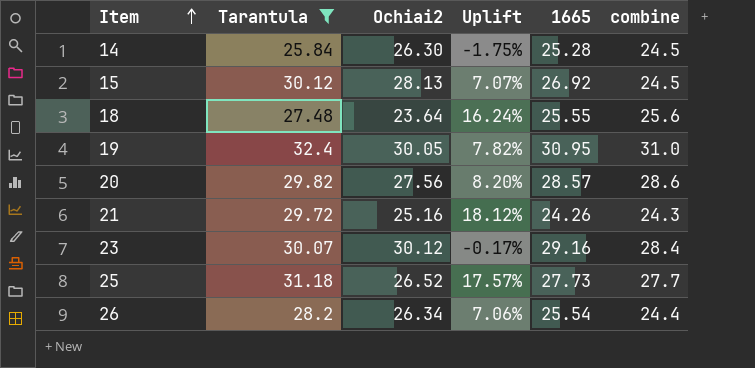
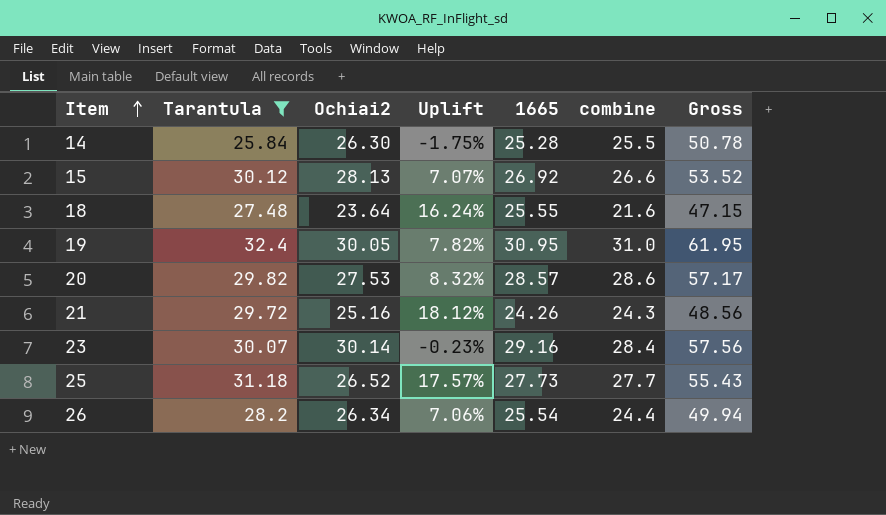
column Gross | formula: none -> [1665] + [combine]
14 | combine: 24.5 -> 25.5
15 | combine: 24.5 -> 26.6
18 | combine: 25.6 -> 21.6
20 | Ochiai2: 27.56 -> 27.53
20 | Uplift: 8.20% -> 8.32%
23 | Ochiai2: 30.12 -> 30.14
23 | Uplift: -0.17% -> -0.23%

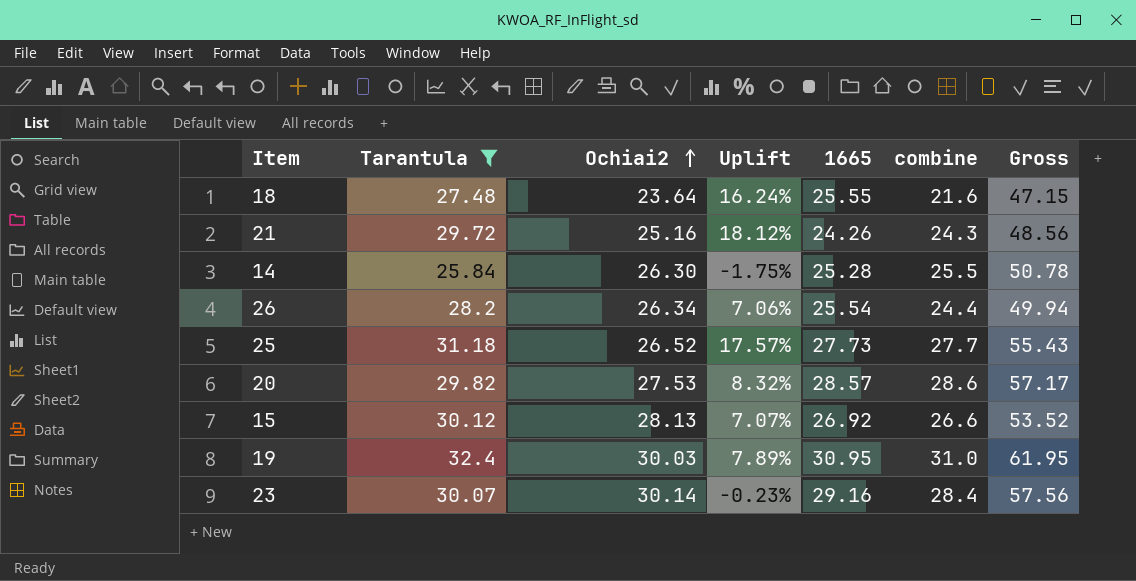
row order: Item ascending -> Ochiai2 ascending
19 | Ochiai2: 30.05 -> 30.03
19 | Uplift: 7.82% -> 7.89%

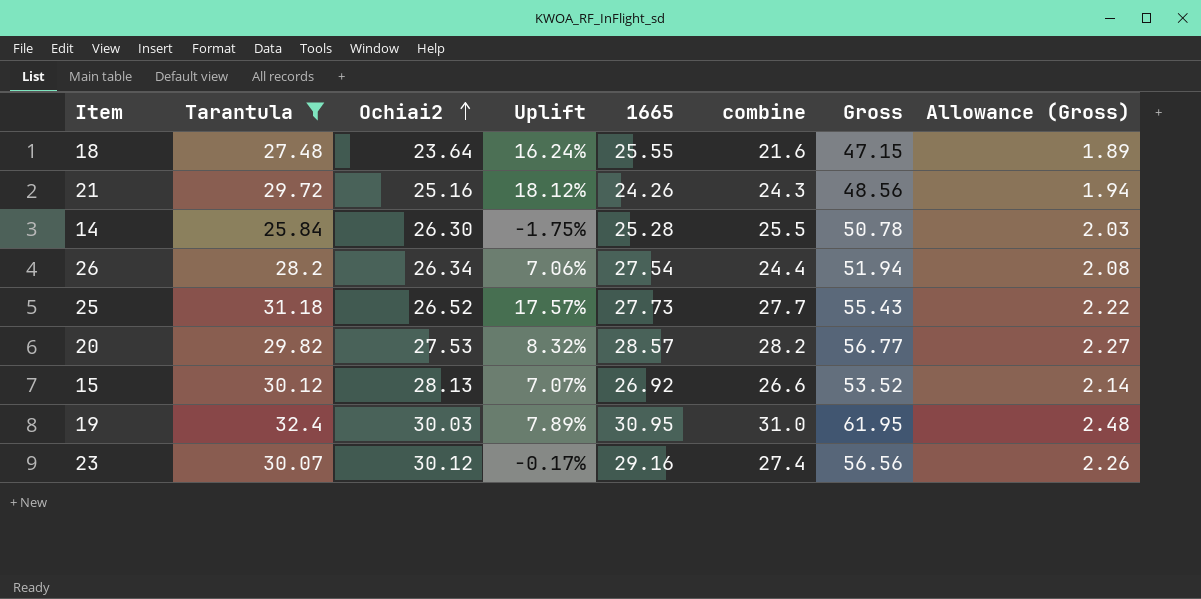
column Allowance (Gross) | formula: none -> [Gross] * 0.04
26 | 1665: 25.54 -> 27.54
26 | Gross: 49.94 -> 51.94
20 | combine: 28.6 -> 28.2
20 | Gross: 57.17 -> 56.77
23 | Ochiai2: 30.14 -> 30.12
23 | Uplift: -0.23% -> -0.17%
23 | combine: 28.4 -> 27.4
23 | Gross: 57.56 -> 56.56

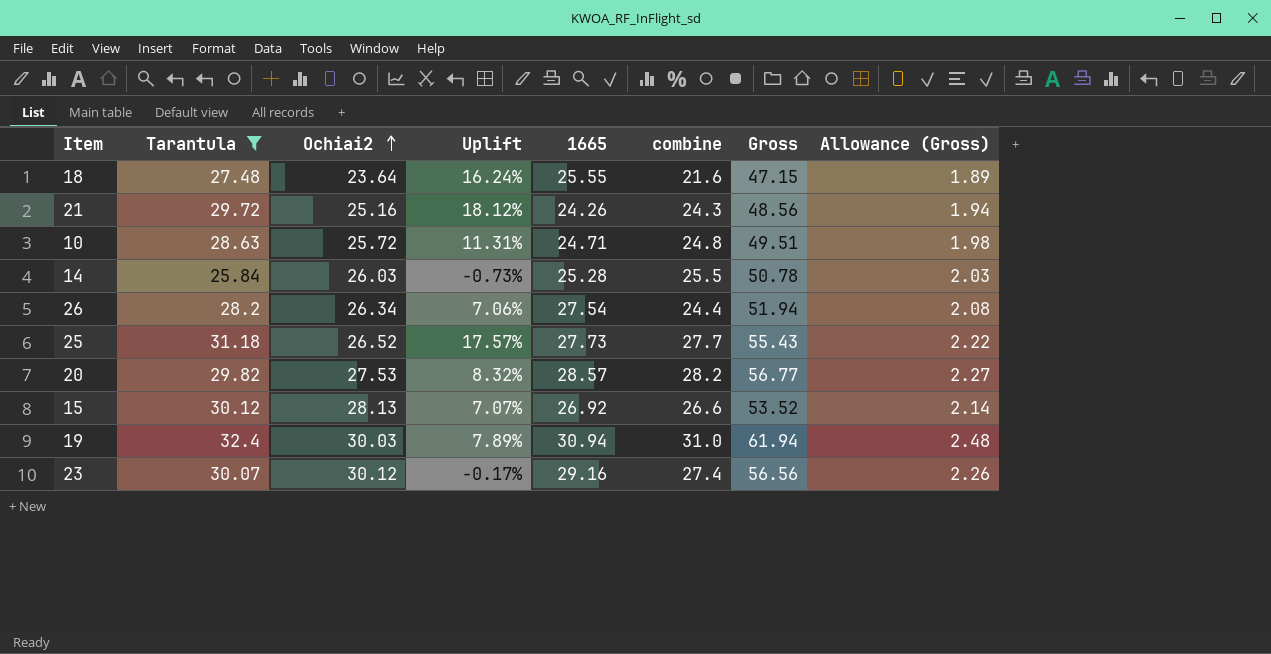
row 10: none -> 28.63 | 25.72 | 11.31% | 24.71 | 24.8 | 49.51 | 1.98
14 | Ochiai2: 26.30 -> 26.03
14 | Uplift: -1.75% -> -0.73%
19 | 1665: 30.95 -> 30.94
19 | Gross: 61.95 -> 61.94

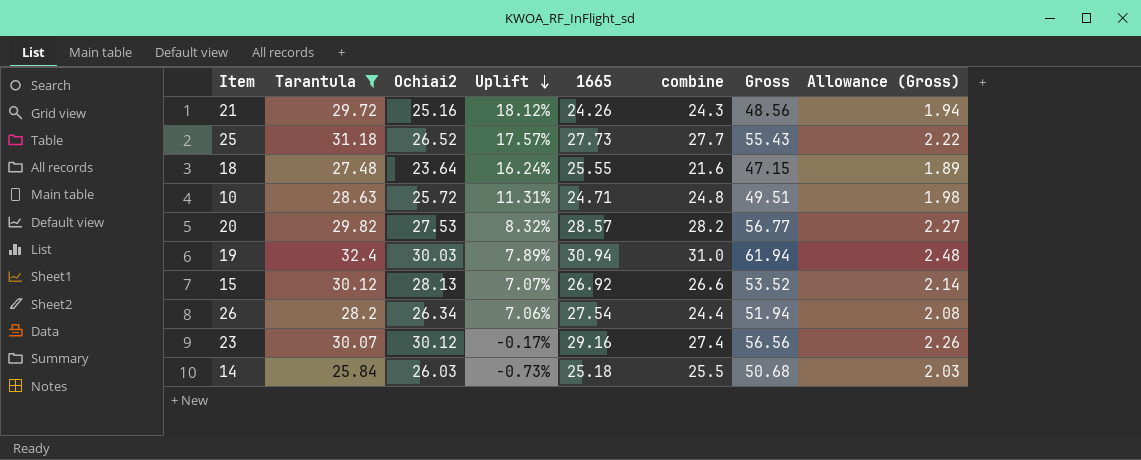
row order: Ochiai2 ascending -> Uplift descending
14 | 1665: 25.28 -> 25.18
14 | Gross: 50.78 -> 50.68

